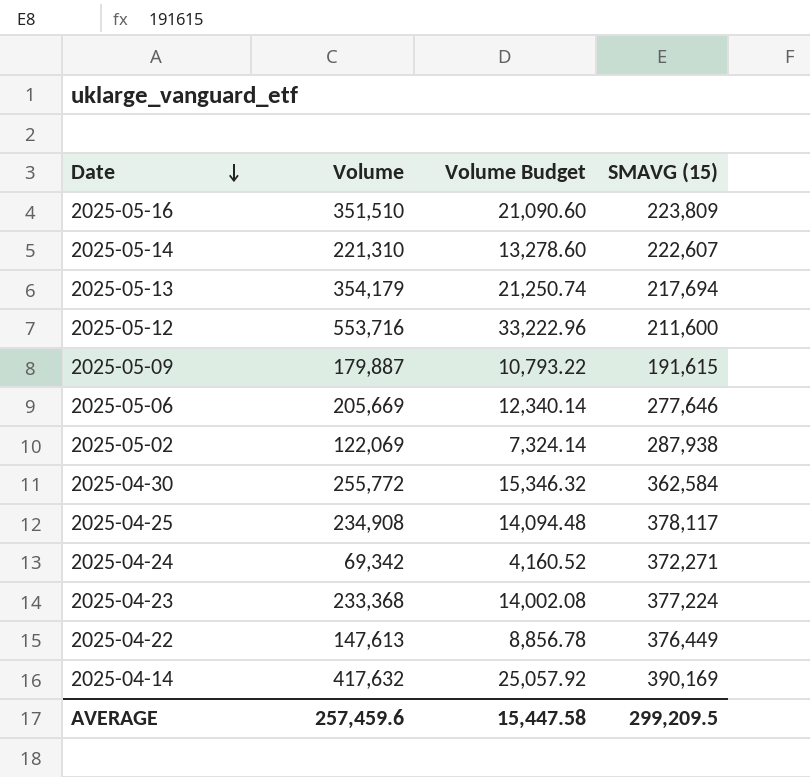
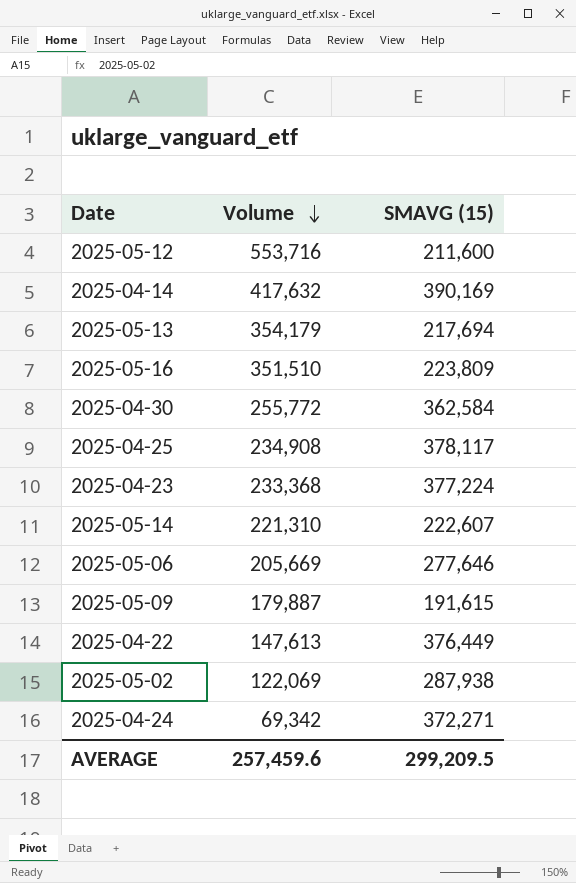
row order: Date descending -> Volume descending
column Volume Budget | formula: [Volume] * 0.06 -> none

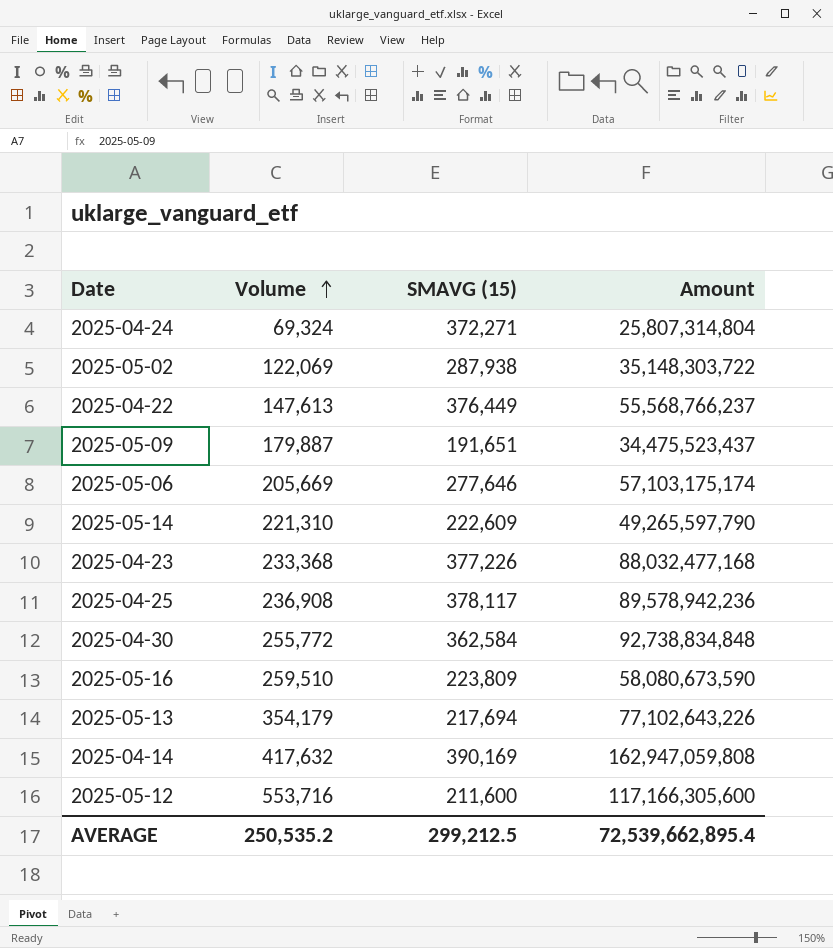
row order: Volume descending -> Volume ascending
column Amount | formula: none -> [Volume] * [SMAVG (15)]
2025-04-24 | Volume: 69,342 -> 69,324
2025-05-09 | SMAVG (15): 191,615 -> 191,651
2025-05-14 | SMAVG (15): 222,607 -> 222,609
2025-04-23 | SMAVG (15): 377,224 -> 377,226
2025-04-25 | Volume: 234,908 -> 236,908
2025-05-16 | Volume: 351,510 -> 259,510
AVERAGE | Volume: 257,459.6 -> 250,535.2
AVERAGE | SMAVG (15): 299,209.5 -> 299,212.5

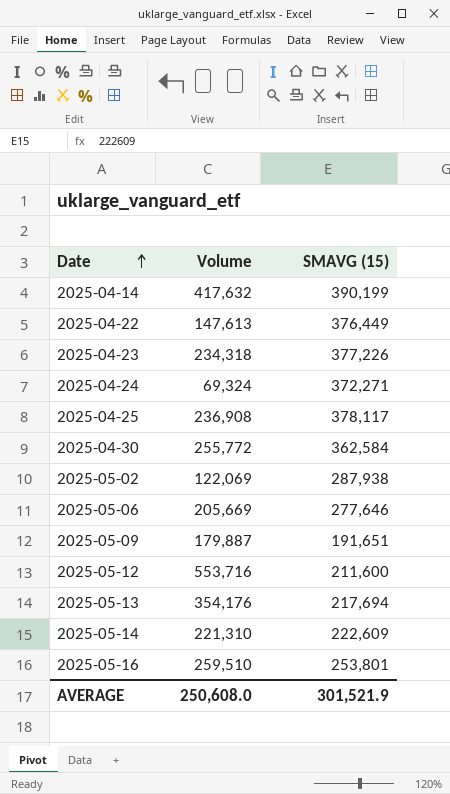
row order: Volume ascending -> Date ascending
column Amount | formula: [Volume] * [SMAVG (15)] -> none
2025-04-14 | SMAVG (15): 390,169 -> 390,199
2025-04-23 | Volume: 233,368 -> 234,318
2025-05-13 | Volume: 354,179 -> 354,176
2025-05-16 | SMAVG (15): 223,809 -> 253,801
AVERAGE | Volume: 250,535.2 -> 250,608.0
AVERAGE | SMAVG (15): 299,212.5 -> 301,521.9

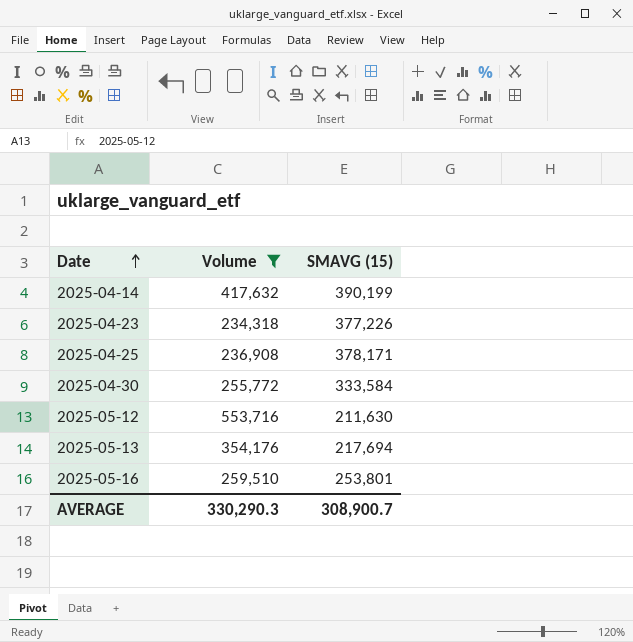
filter: none -> Volume >= 234,318
2025-04-25 | SMAVG (15): 378,117 -> 378,171
2025-04-30 | SMAVG (15): 362,584 -> 333,584
2025-05-12 | SMAVG (15): 211,600 -> 211,630
AVERAGE | Volume: 250,608.0 -> 330,290.3
AVERAGE | SMAVG (15): 301,521.9 -> 308,900.7

